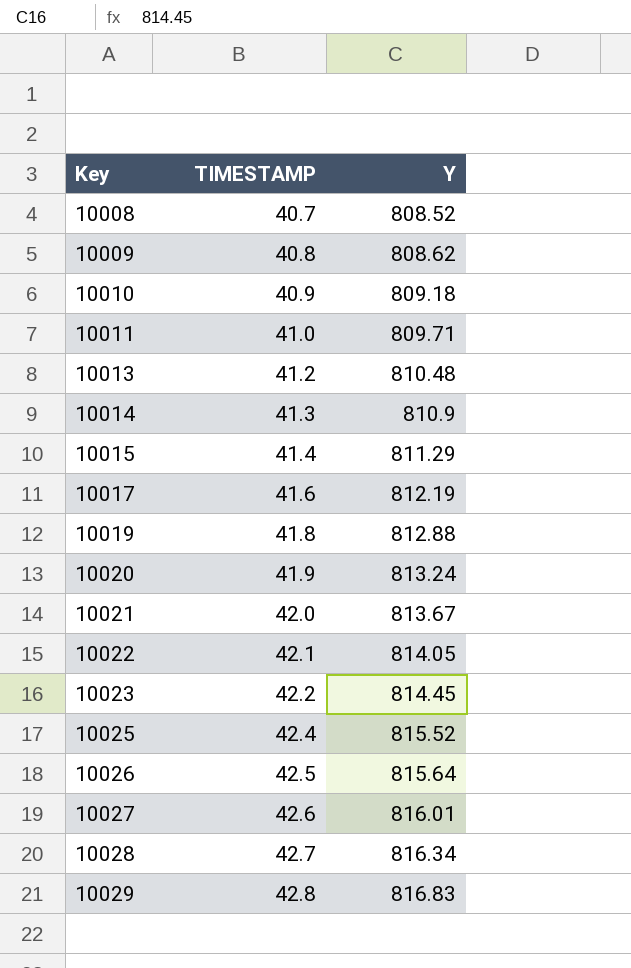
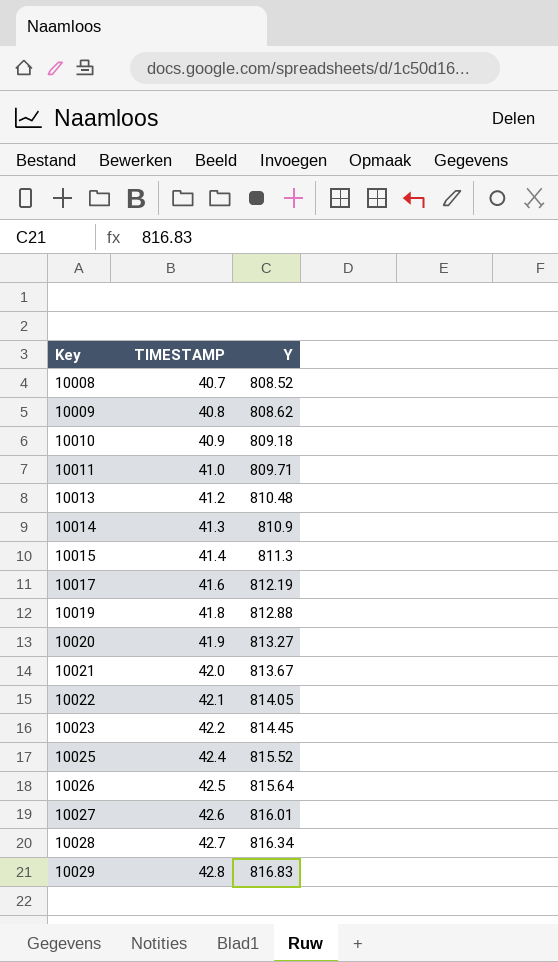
10015 | Y: 811.29 -> 811.3
10020 | Y: 813.24 -> 813.27

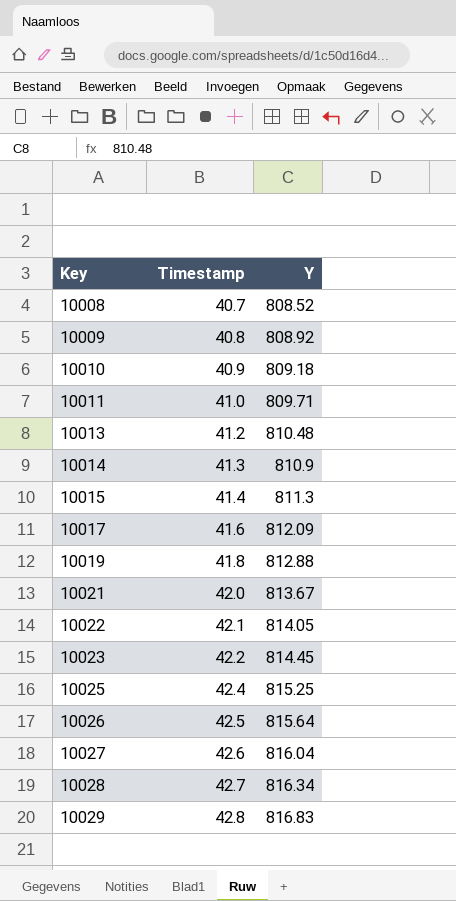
column name: TIMESTAMP -> Timestamp
row 10020: 41.9 | 813.27 -> none
10009 | Y: 808.62 -> 808.92
10017 | Y: 812.19 -> 812.09
10025 | Y: 815.52 -> 815.25
10027 | Y: 816.01 -> 816.04

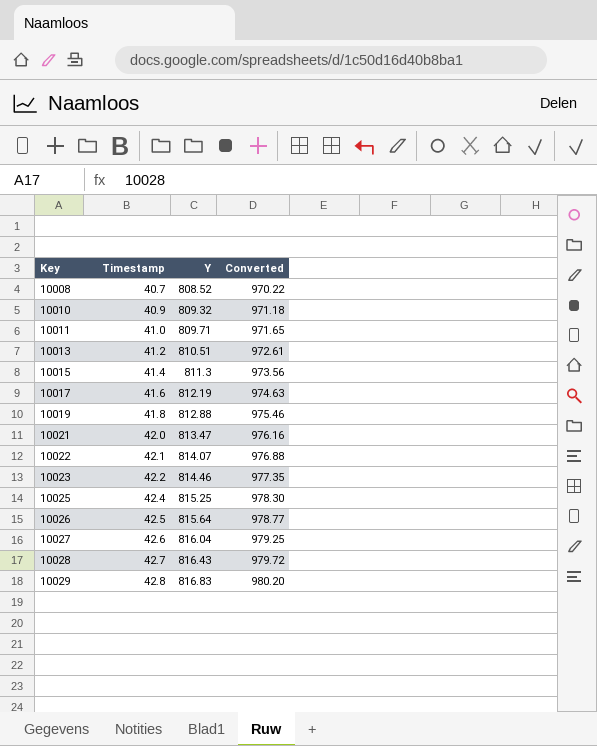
column Converted | formula: none -> [Y] * 1.2
row 10009: 40.8 | 808.92 -> none
row 10014: 41.3 | 810.9 -> none
10010 | Y: 809.18 -> 809.32
10013 | Y: 810.48 -> 810.51
10017 | Y: 812.09 -> 812.19
10021 | Y: 813.67 -> 813.47
10022 | Y: 814.05 -> 814.07
10023 | Y: 814.45 -> 814.46
10028 | Y: 816.34 -> 816.43

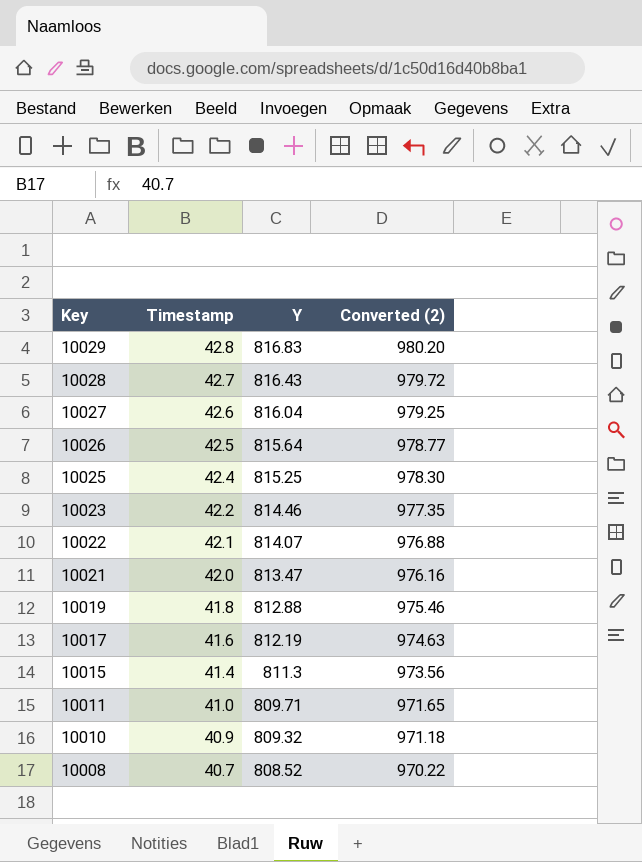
row order: Key ascending -> Key descending
column name: Converted -> Converted (2)
row 10013: 41.2 | 810.51 | 972.61 -> none

